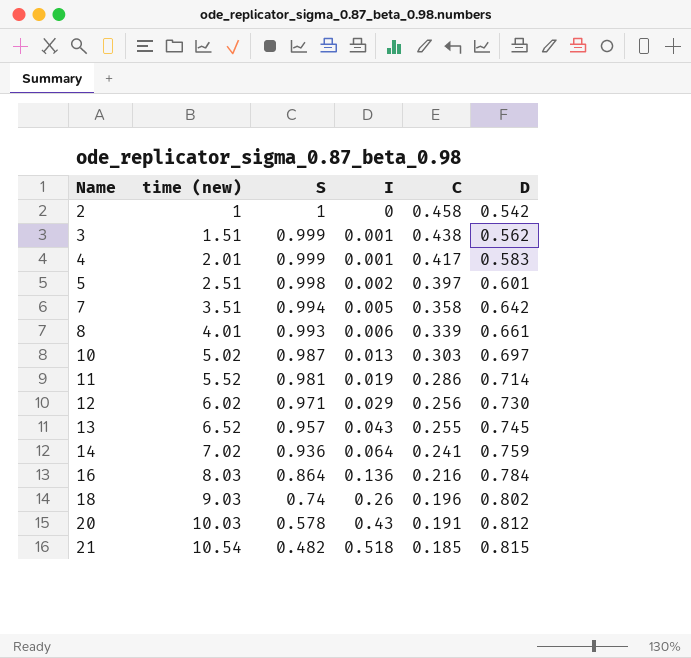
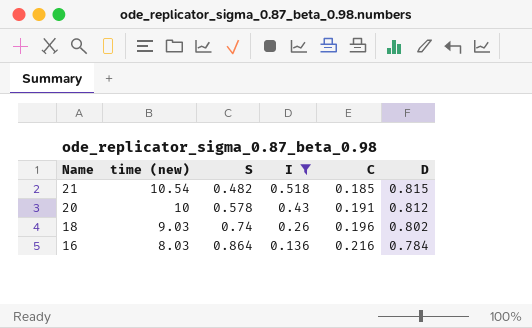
filter: none -> I >= 0.136
row order: Name ascending -> Name descending
20 | time (new): 10.03 -> 10

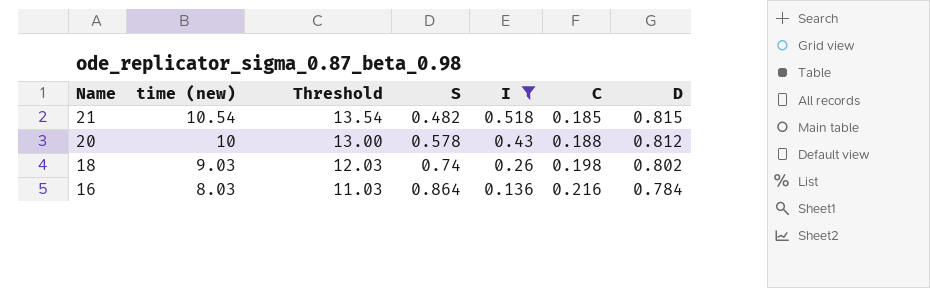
column Threshold | formula: none -> [time (new)] + 3
20 | C: 0.191 -> 0.188
18 | C: 0.196 -> 0.198

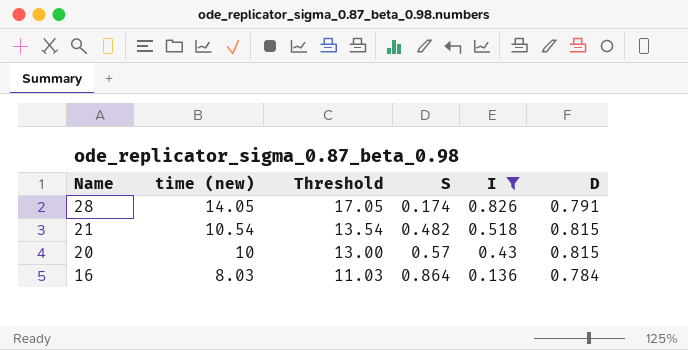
column C | position: 6 -> none
row 18: 9.03 | 12.03 | 0.74 | 0.26 | 0.198 | 0.802 -> none
row 28: none -> 14.05 | 17.05 | 0.174 | 0.826 | 0.791
20 | S: 0.578 -> 0.57
20 | D: 0.812 -> 0.815

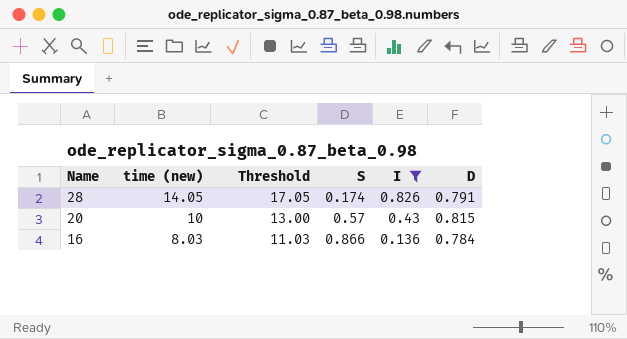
row 21: 10.54 | 13.54 | 0.482 | 0.518 | 0.815 -> none
16 | S: 0.864 -> 0.866

